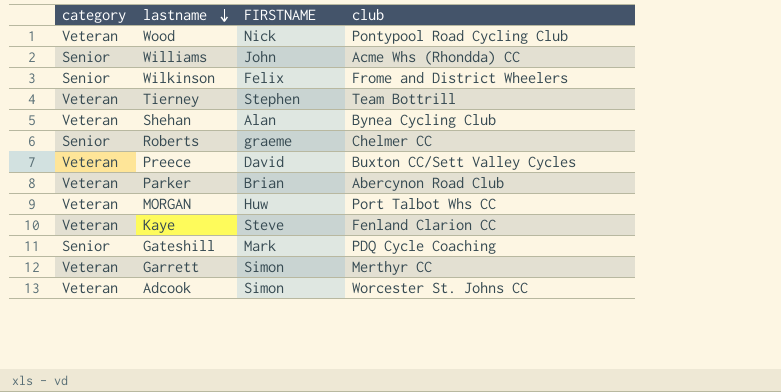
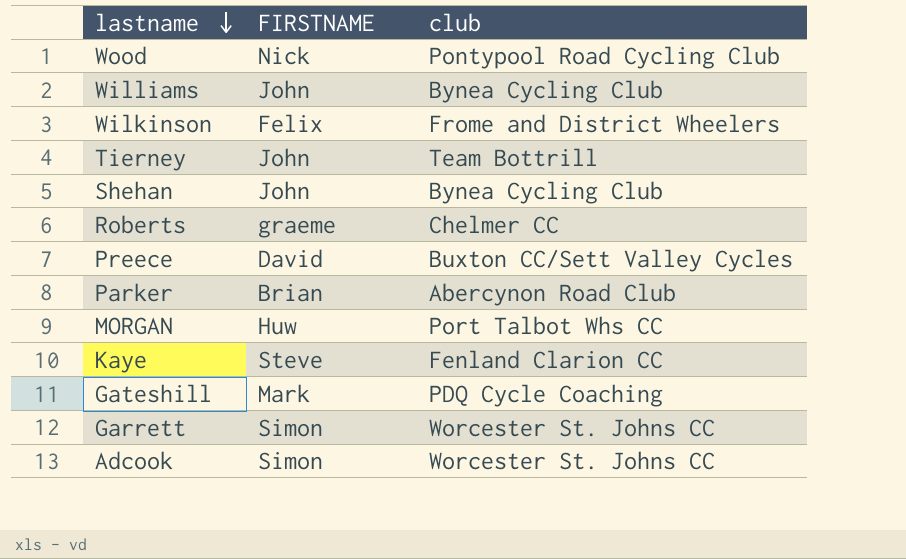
column category | position: 1 -> none
Williams | club: Acme Whs (Rhondda) CC -> Bynea Cycling Club
Tierney | FIRSTNAME: Stephen -> John
Shehan | FIRSTNAME: Alan -> John
Garrett | club: Merthyr CC -> Worcester St. Johns CC

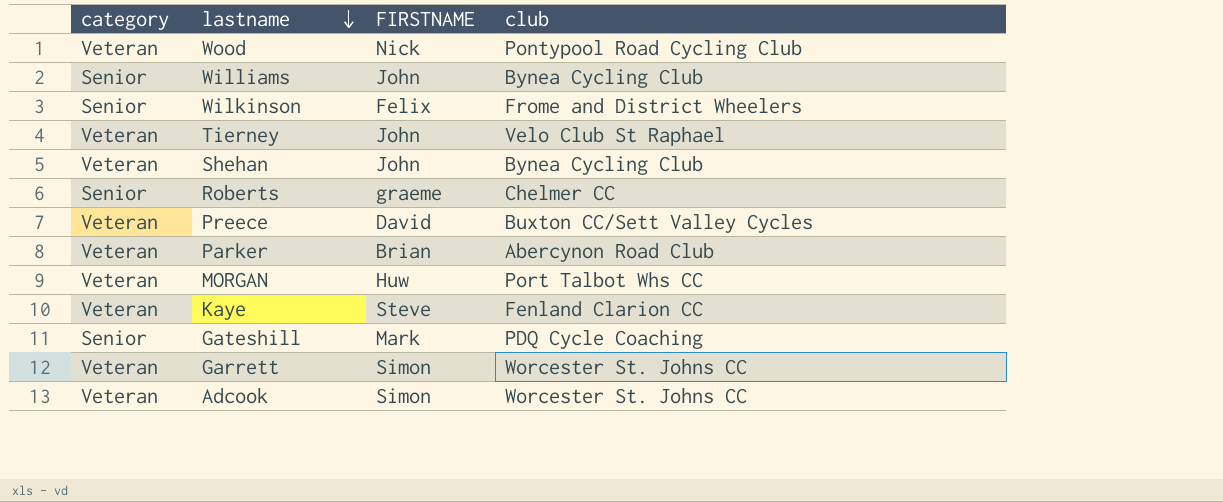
column category | position: none -> 1
Tierney | club: Team Bottrill -> Velo Club St Raphael

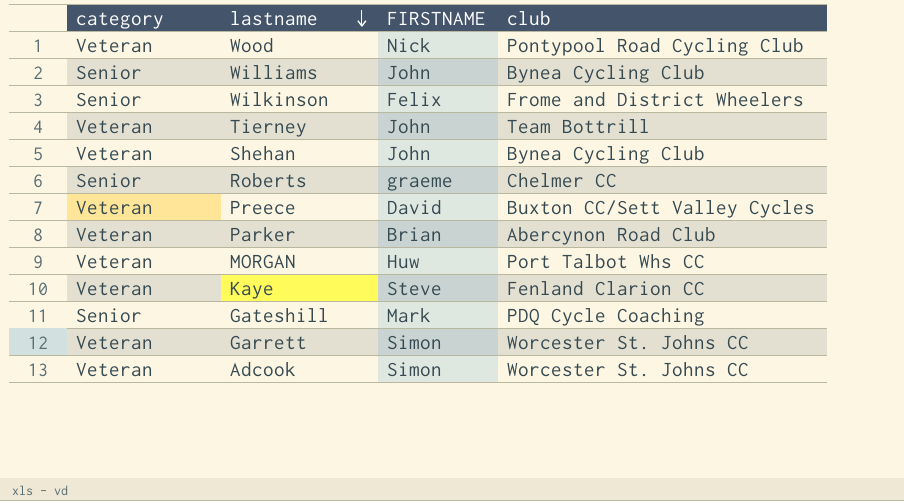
Tierney | club: Velo Club St Raphael -> Team Bottrill

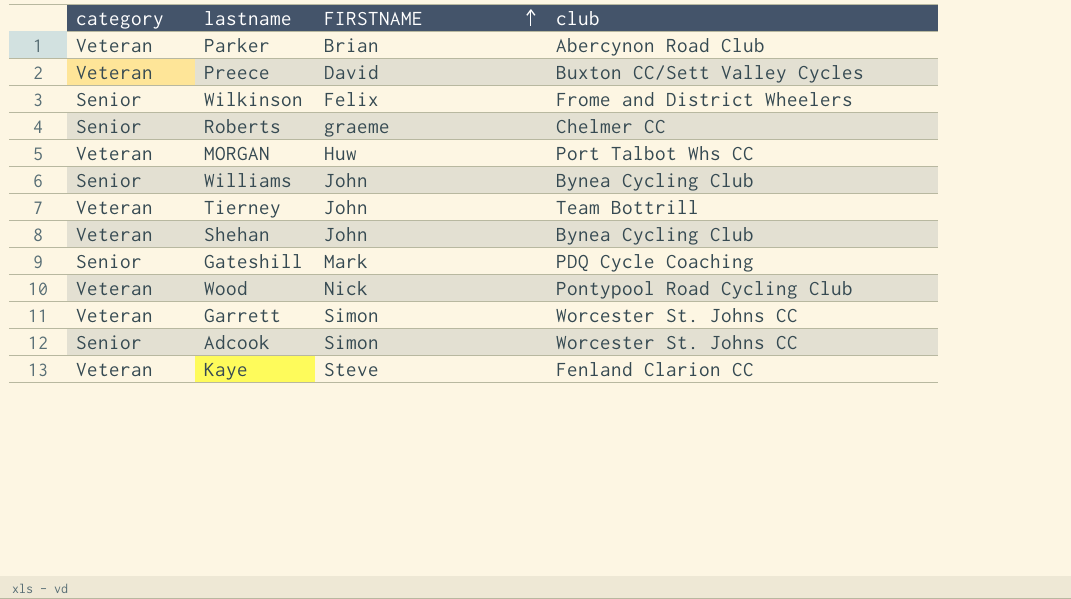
row order: lastname descending -> FIRSTNAME ascending
Adcook | category: Veteran -> Senior

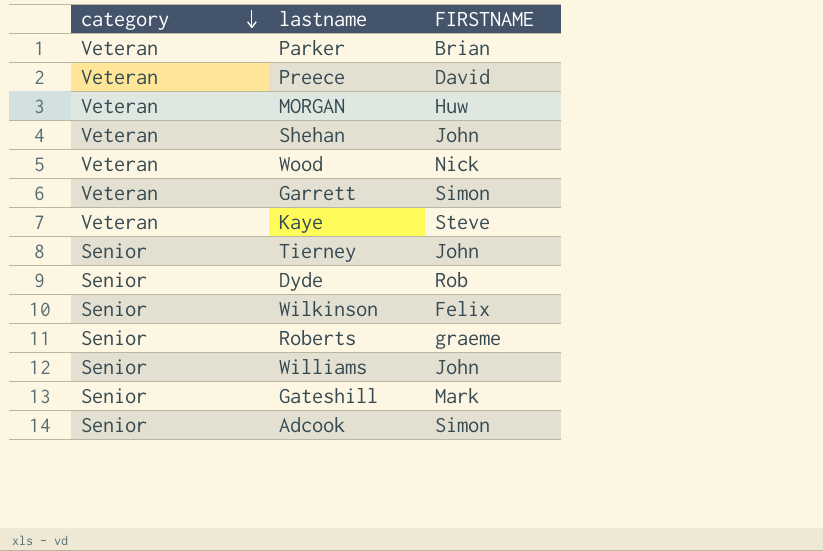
row order: FIRSTNAME ascending -> category descending
column club | position: 4 -> none
Tierney | category: Veteran -> Senior
row Dyde: none -> Senior | Rob

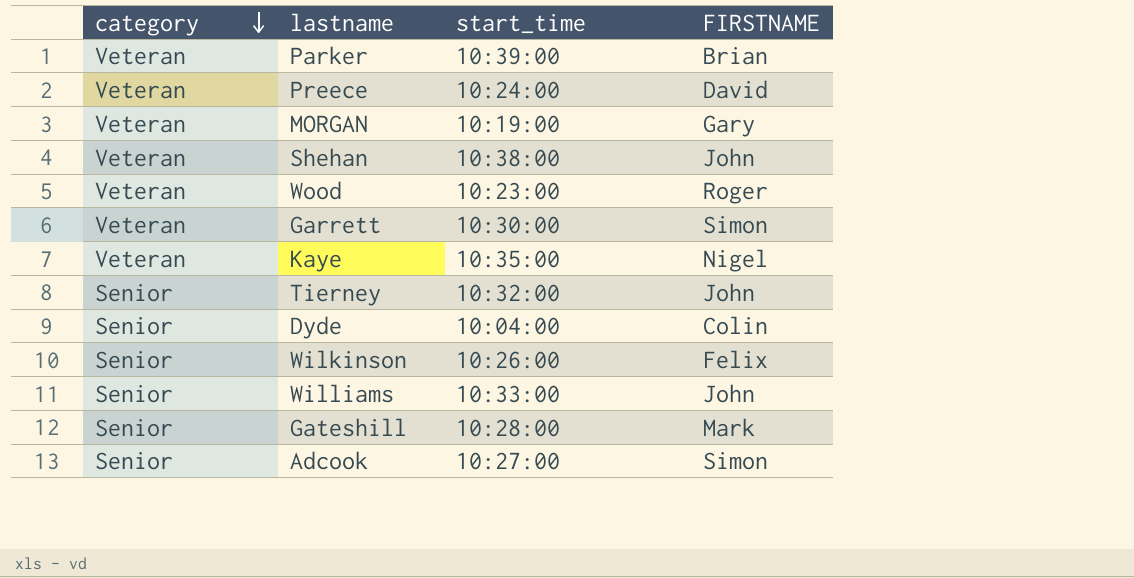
column start_time | position: none -> 3
row Roberts: Senior | graeme -> none
MORGAN | FIRSTNAME: Huw -> Gary
Wood | FIRSTNAME: Nick -> Roger
Kaye | FIRSTNAME: Steve -> Nigel
Dyde | FIRSTNAME: Rob -> Colin

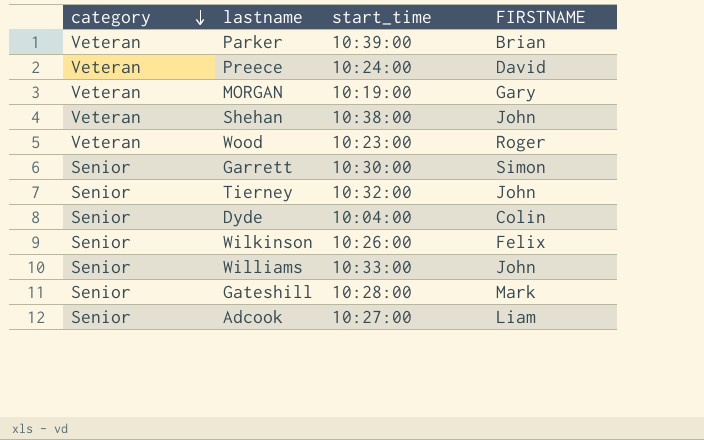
row Kaye: Veteran | 10:35:00 | Nigel -> none
Garrett | category: Veteran -> Senior
Adcook | FIRSTNAME: Simon -> Liam

